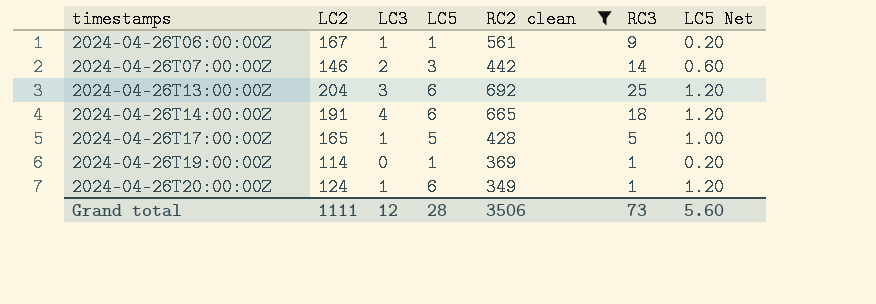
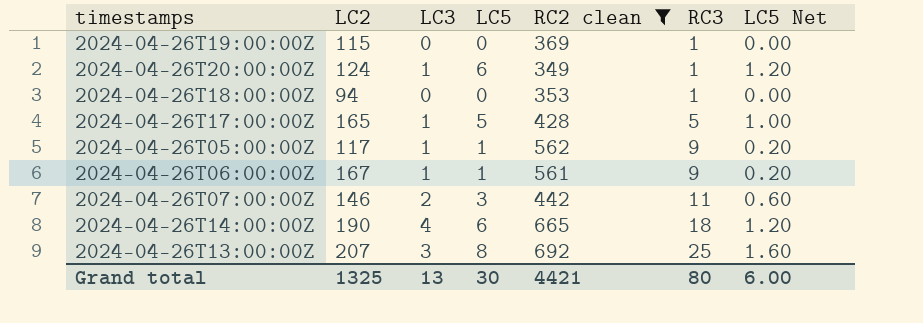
row order: timestamps ascending -> RC3 ascending
2024-04-26T19:00:00Z | LC2: 114 -> 115
2024-04-26T19:00:00Z | LC5: 1 -> 0
2024-04-26T19:00:00Z | LC5 Net: 0.20 -> 0.00
row 2024-04-26T18:00:00Z: none -> 94 | 0 | 0 | 353 | 1 | 0.00
row 2024-04-26T05:00:00Z: none -> 117 | 1 | 1 | 562 | 9 | 0.20
2024-04-26T07:00:00Z | RC3: 14 -> 11
2024-04-26T14:00:00Z | LC2: 191 -> 190
2024-04-26T13:00:00Z | LC2: 204 -> 207
2024-04-26T13:00:00Z | LC5: 6 -> 8
2024-04-26T13:00:00Z | LC5 Net: 1.20 -> 1.60
Grand total | LC2: 1111 -> 1325
Grand total | LC3: 12 -> 13
Grand total | LC5: 28 -> 30
Grand total | RC2 clean: 3506 -> 4421
Grand total | RC3: 73 -> 80
Grand total | LC5 Net: 5.60 -> 6.00

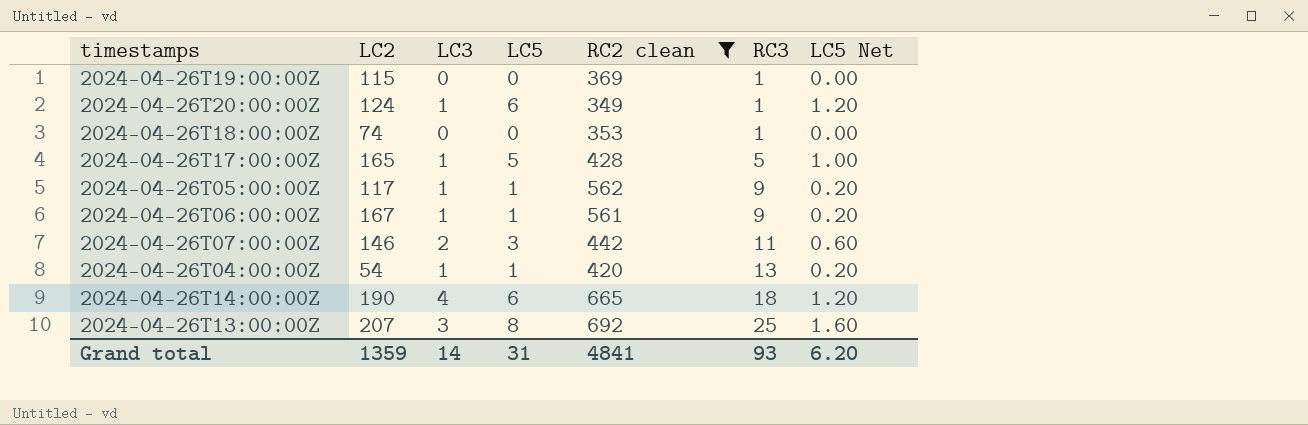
2024-04-26T18:00:00Z | LC2: 94 -> 74
row 2024-04-26T04:00:00Z: none -> 54 | 1 | 1 | 420 | 13 | 0.20
Grand total | LC2: 1325 -> 1359
Grand total | LC3: 13 -> 14
Grand total | LC5: 30 -> 31
Grand total | RC2 clean: 4421 -> 4841
Grand total | RC3: 80 -> 93
Grand total | LC5 Net: 6.00 -> 6.20

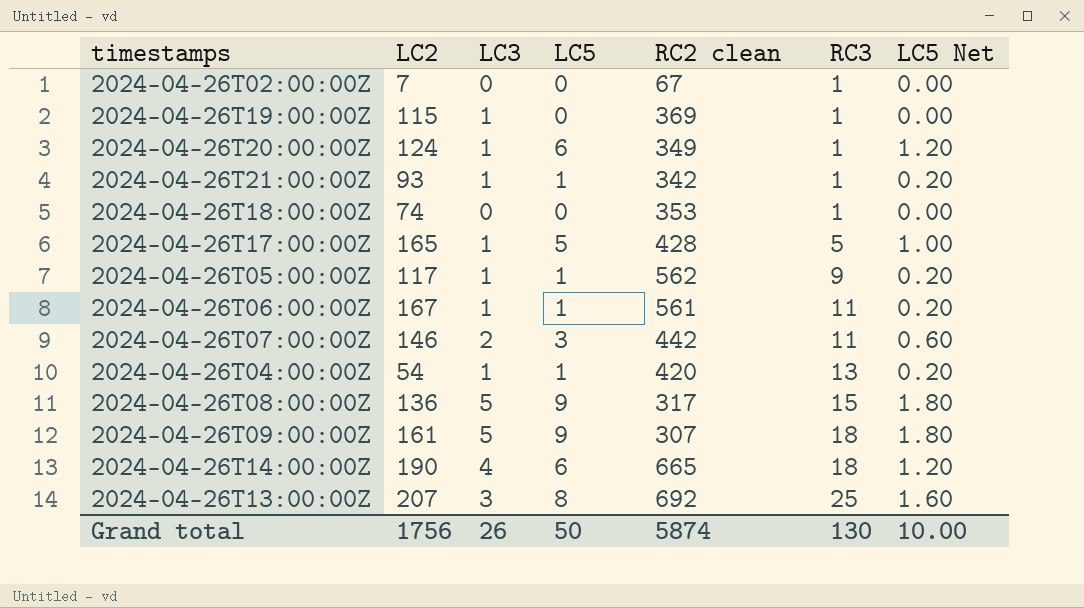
filter: RC2 clean >= 349 -> none
2024-04-26T19:00:00Z | LC3: 0 -> 1
2024-04-26T06:00:00Z | RC3: 9 -> 11
Grand total | LC2: 1359 -> 1756
Grand total | LC3: 14 -> 26
Grand total | LC5: 31 -> 50
Grand total | RC2 clean: 4841 -> 5874
Grand total | RC3: 93 -> 130
Grand total | LC5 Net: 6.20 -> 10.00

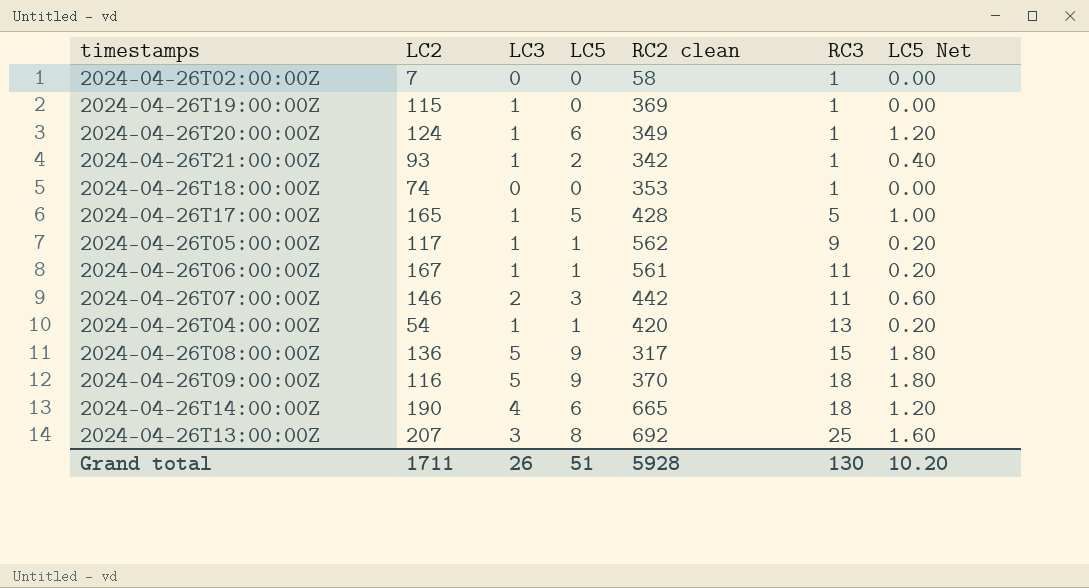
2024-04-26T02:00:00Z | RC2 clean: 67 -> 58
2024-04-26T21:00:00Z | LC5: 1 -> 2
2024-04-26T21:00:00Z | LC5 Net: 0.20 -> 0.40
2024-04-26T09:00:00Z | LC2: 161 -> 116
2024-04-26T09:00:00Z | RC2 clean: 307 -> 370
Grand total | LC2: 1756 -> 1711
Grand total | LC5: 50 -> 51
Grand total | RC2 clean: 5874 -> 5928
Grand total | LC5 Net: 10.00 -> 10.20

